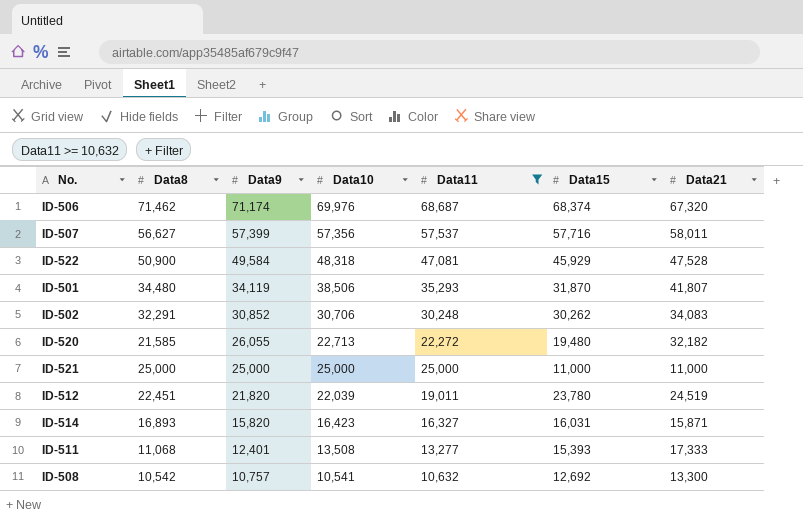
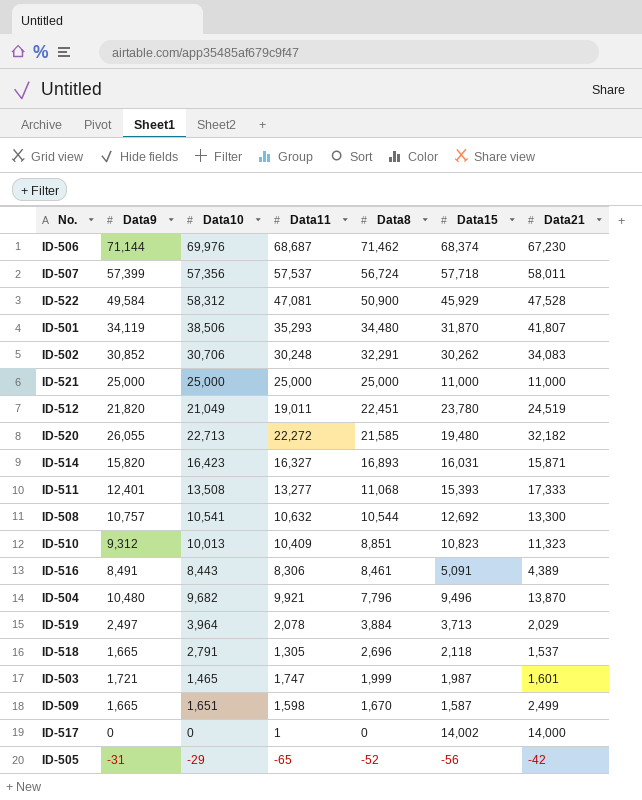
filter: Data11 >= 10,632 -> none
row order: Data9 descending -> Data8 descending
column Data8 | position: 2 -> 5
ID-506 | Data9: 71,174 -> 71,144
ID-506 | Data21: 67,320 -> 67,230
ID-507 | Data8: 56,627 -> 56,724
ID-507 | Data15: 57,716 -> 57,718
ID-522 | Data10: 48,318 -> 58,312
ID-512 | Data10: 22,039 -> 21,049
ID-508 | Data8: 10,542 -> 10,544

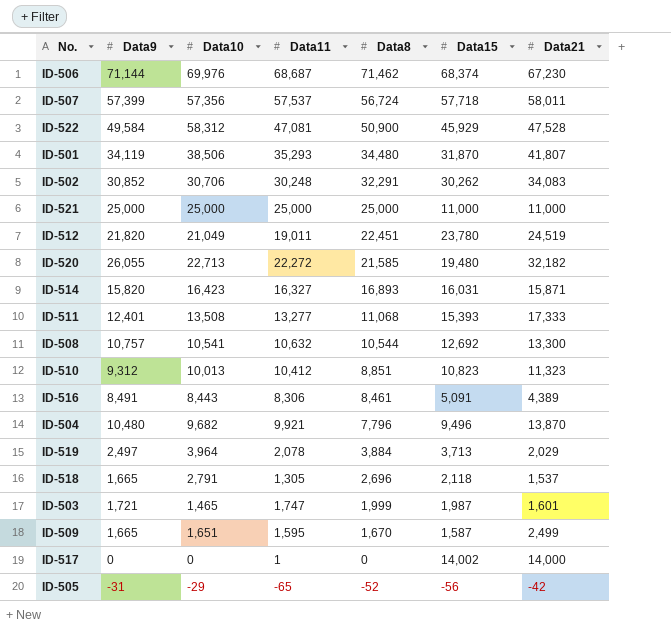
ID-510 | Data11: 10,409 -> 10,412
ID-509 | Data11: 1,598 -> 1,595

